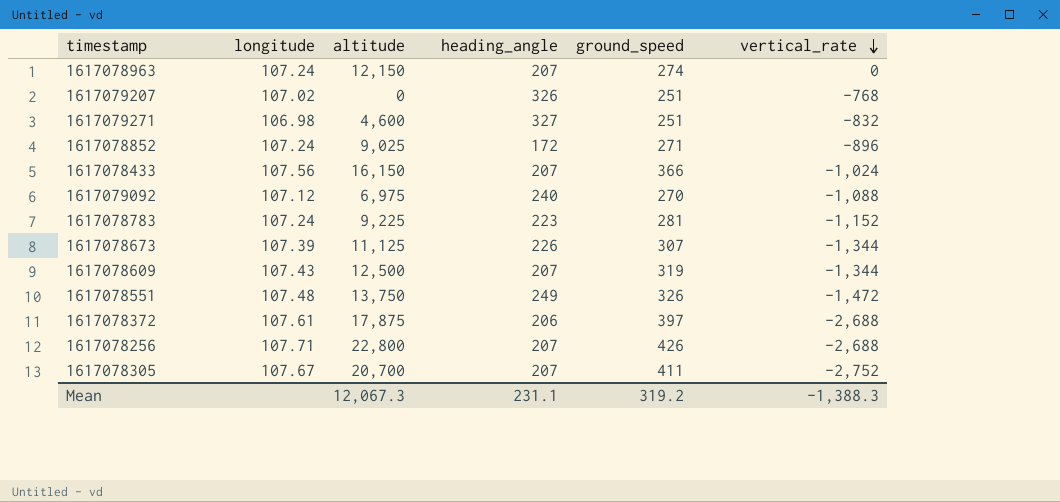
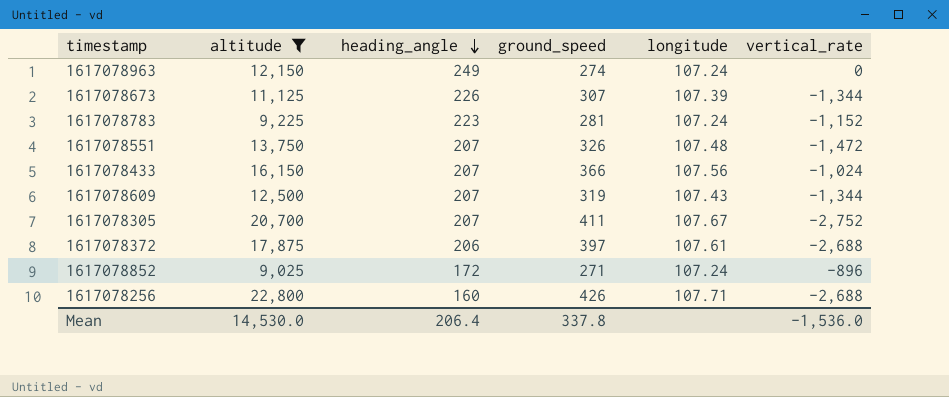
filter: none -> altitude >= 9,025
row order: vertical_rate descending -> heading_angle descending
column longitude | position: 2 -> 5
1617078963 | heading_angle: 207 -> 249
1617078551 | heading_angle: 249 -> 207
1617078256 | heading_angle: 207 -> 160
Mean | altitude: 12,067.3 -> 14,530.0
Mean | heading_angle: 231.1 -> 206.4
Mean | ground_speed: 319.2 -> 337.8
Mean | vertical_rate: -1,388.3 -> -1,536.0

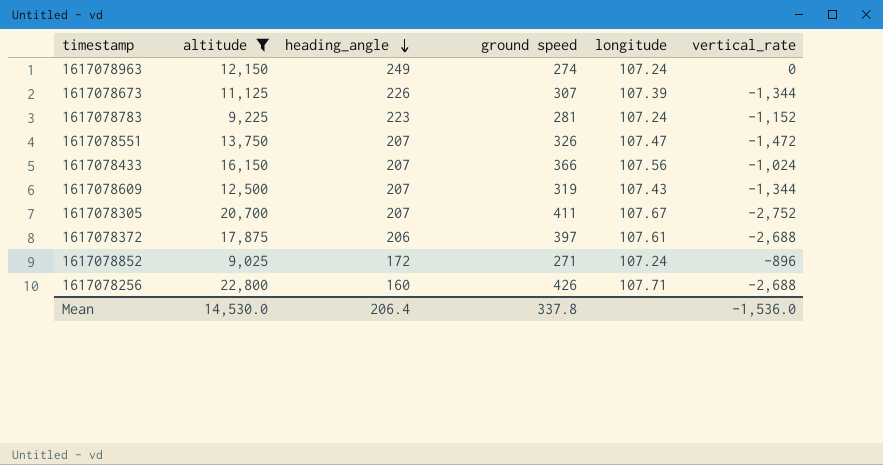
column name: ground_speed -> ground speed
1617078551 | longitude: 107.48 -> 107.47

